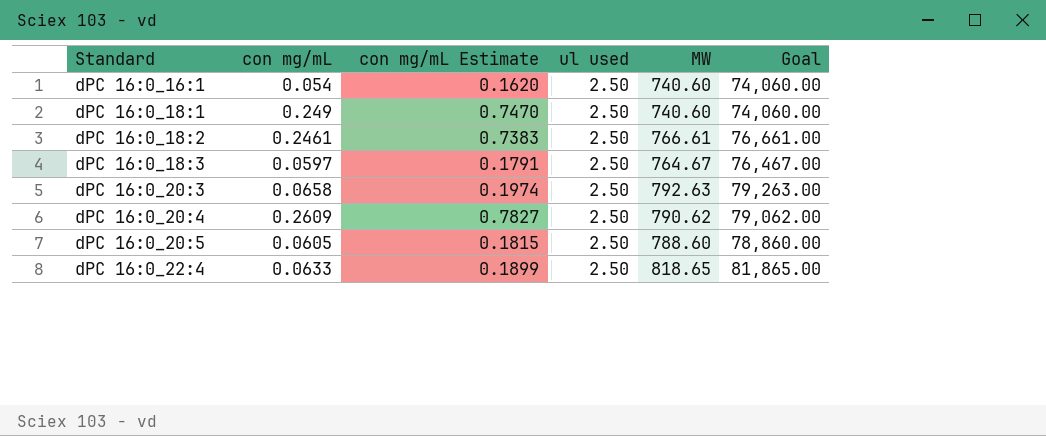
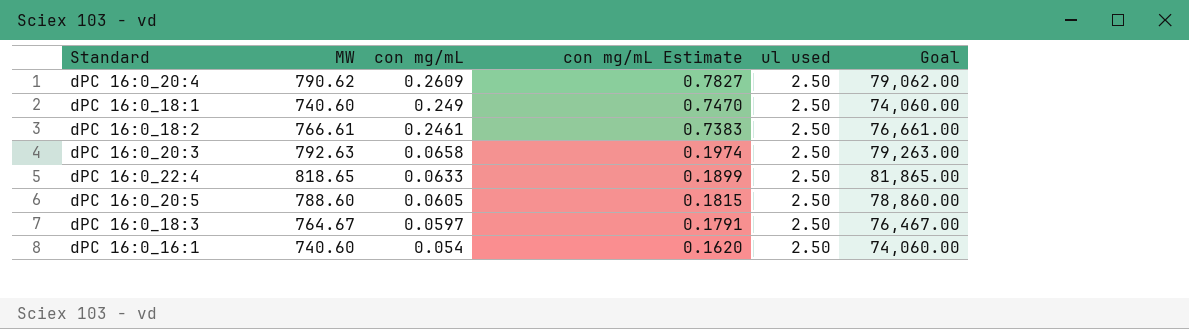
row order: Standard ascending -> con mg/mL descending
column MW | position: 5 -> 2

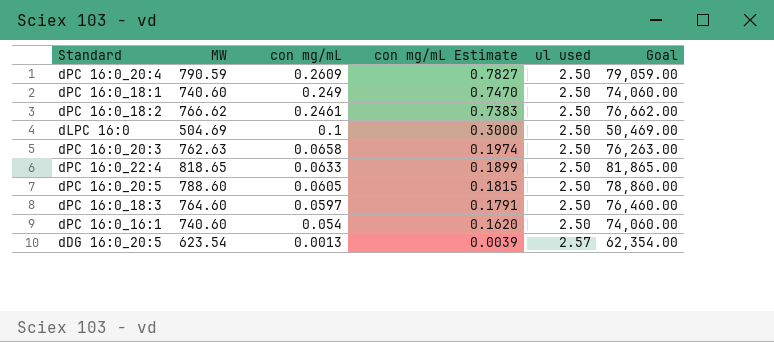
dPC 16:0_20:4 | MW: 790.62 -> 790.59
dPC 16:0_20:4 | Goal: 79,062.00 -> 79,059.00
dPC 16:0_18:2 | MW: 766.61 -> 766.62
dPC 16:0_18:2 | Goal: 76,661.00 -> 76,662.00
row dLPC 16:0: none -> 504.69 | 0.1 | 0.3000 | 2.50 | 50,469.00
dPC 16:0_20:3 | MW: 792.63 -> 762.63
dPC 16:0_20:3 | Goal: 79,263.00 -> 76,263.00
dPC 16:0_18:3 | MW: 764.67 -> 764.60
dPC 16:0_18:3 | Goal: 76,467.00 -> 76,460.00
row dDG 16:0_20:5: none -> 623.54 | 0.0013 | 0.0039 | 2.57 | 62,354.00

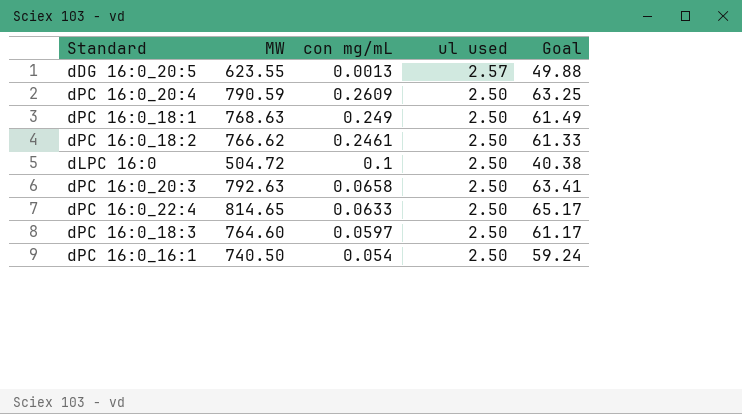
row order: con mg/mL descending -> ul used descending
column con mg/mL Estimate | formula: [con mg/mL] * 3 -> none
column Goal | formula: [MW] * 100 -> [MW] * 0.08
row dPC 16:0_20:5: 788.60 | 0.0605 | 0.1815 | 2.50 | 78,860.00 -> none
dDG 16:0_20:5 | MW: 623.54 -> 623.55
dPC 16:0_18:1 | MW: 740.60 -> 768.63
dLPC 16:0 | MW: 504.69 -> 504.72
dPC 16:0_20:3 | MW: 762.63 -> 792.63
dPC 16:0_22:4 | MW: 818.65 -> 814.65
dPC 16:0_16:1 | MW: 740.60 -> 740.50

